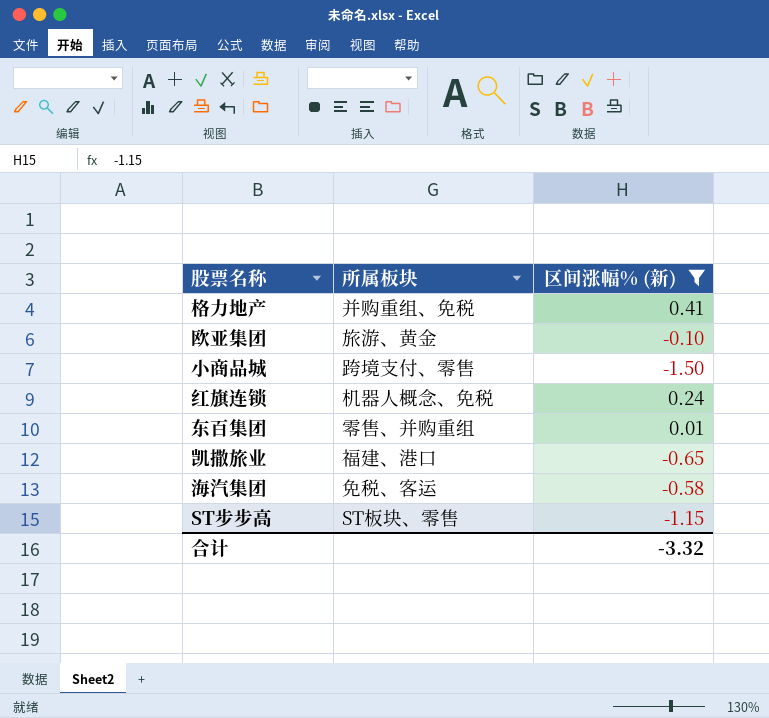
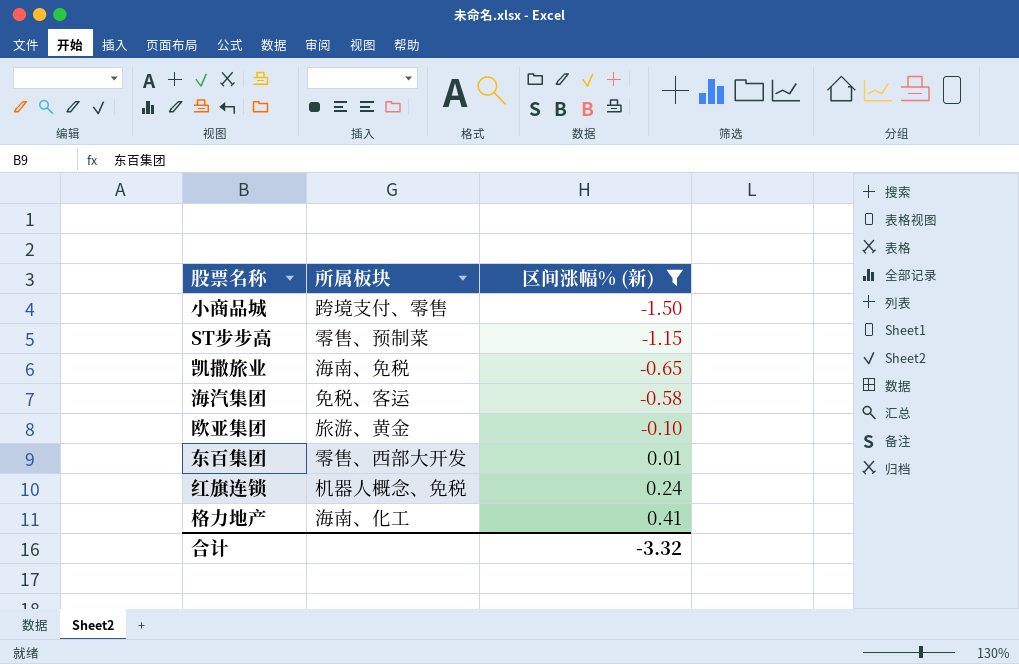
row order: none -> 区间涨幅% (新) ascending
ST步步高 | 所属板块: ST板块、零售 -> 零售、预制菜
凯撒旅业 | 所属板块: 福建、港口 -> 海南、免税
东百集团 | 所属板块: 零售、并购重组 -> 零售、西部大开发
格力地产 | 所属板块: 并购重组、免税 -> 海南、化工

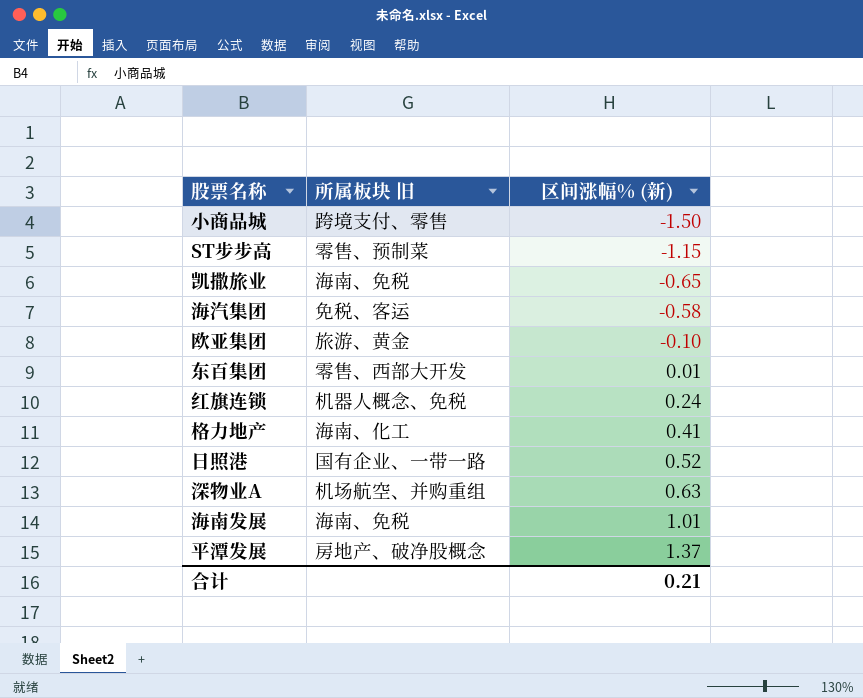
filter: 区间涨幅% (新) <= 0.41 -> none
column name: 所属板块 -> 所属板块 旧
合计 | 区间涨幅% (新): -3.32 -> 0.21

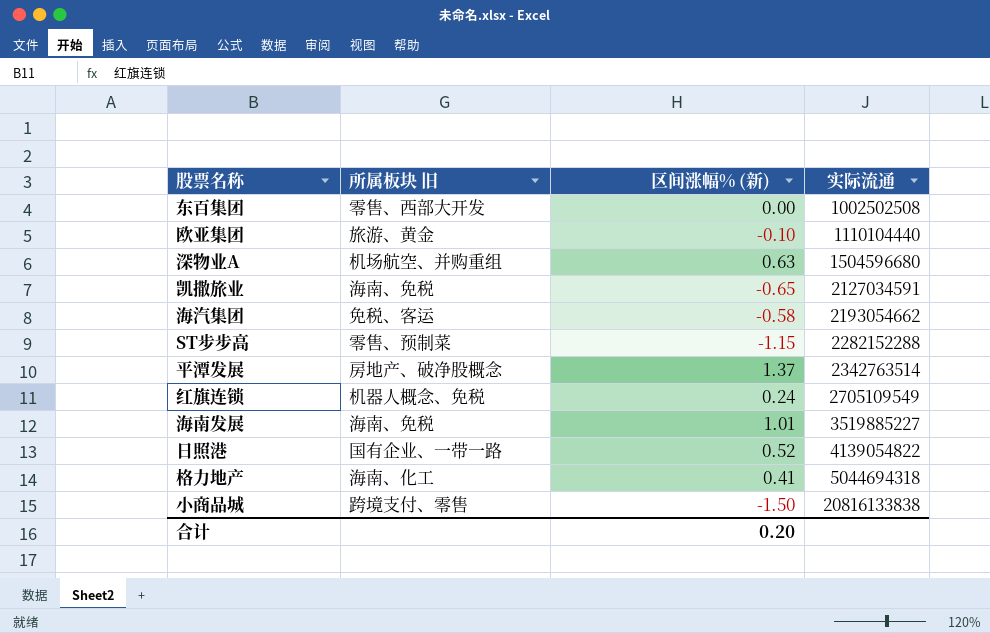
row order: 区间涨幅% (新) ascending -> 实际流通 ascending
column 实际流通 | position: none -> 4
东百集团 | 区间涨幅% (新): 0.01 -> 0.00
合计 | 区间涨幅% (新): 0.21 -> 0.20

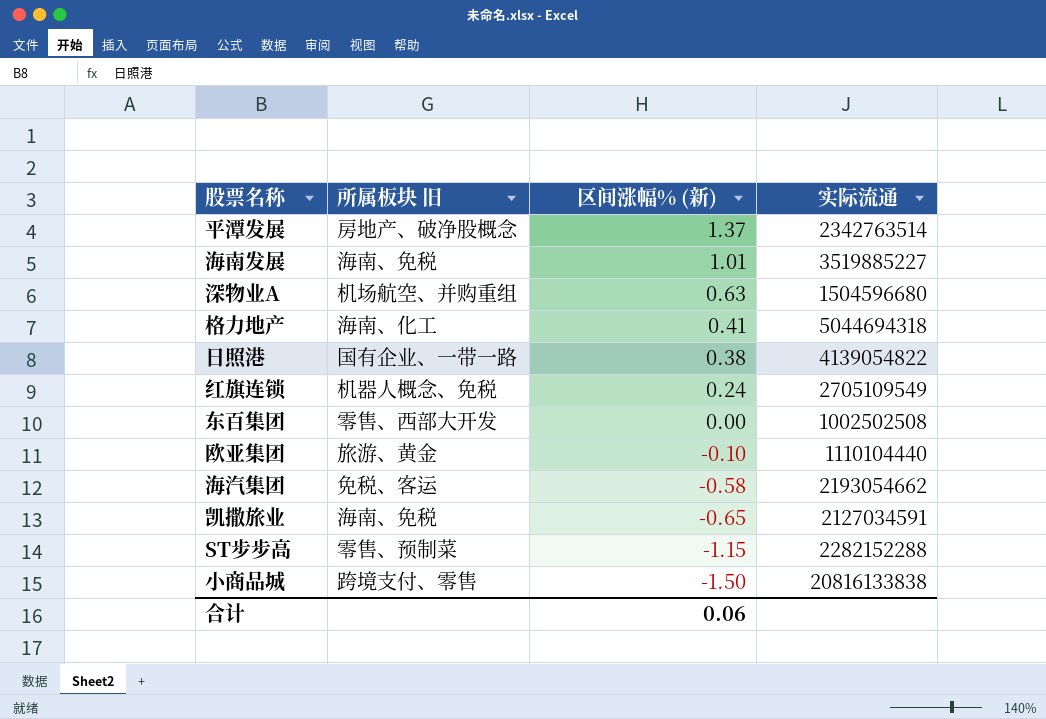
row order: 实际流通 ascending -> 区间涨幅% (新) descending
日照港 | 区间涨幅% (新): 0.52 -> 0.38
合计 | 区间涨幅% (新): 0.20 -> 0.06

